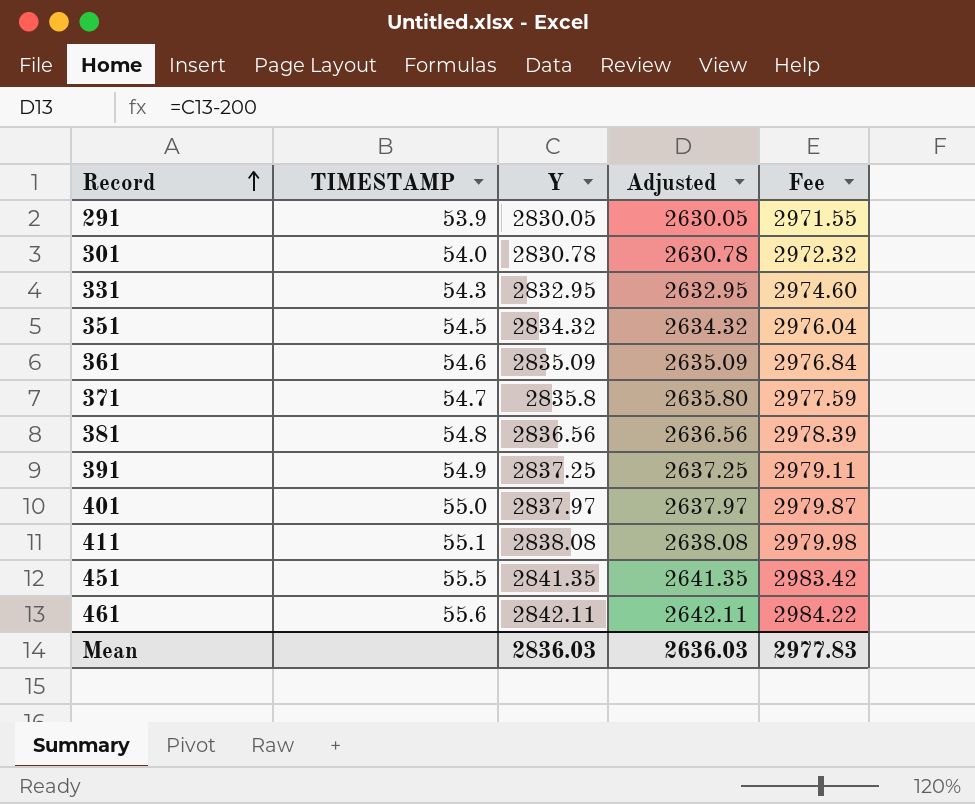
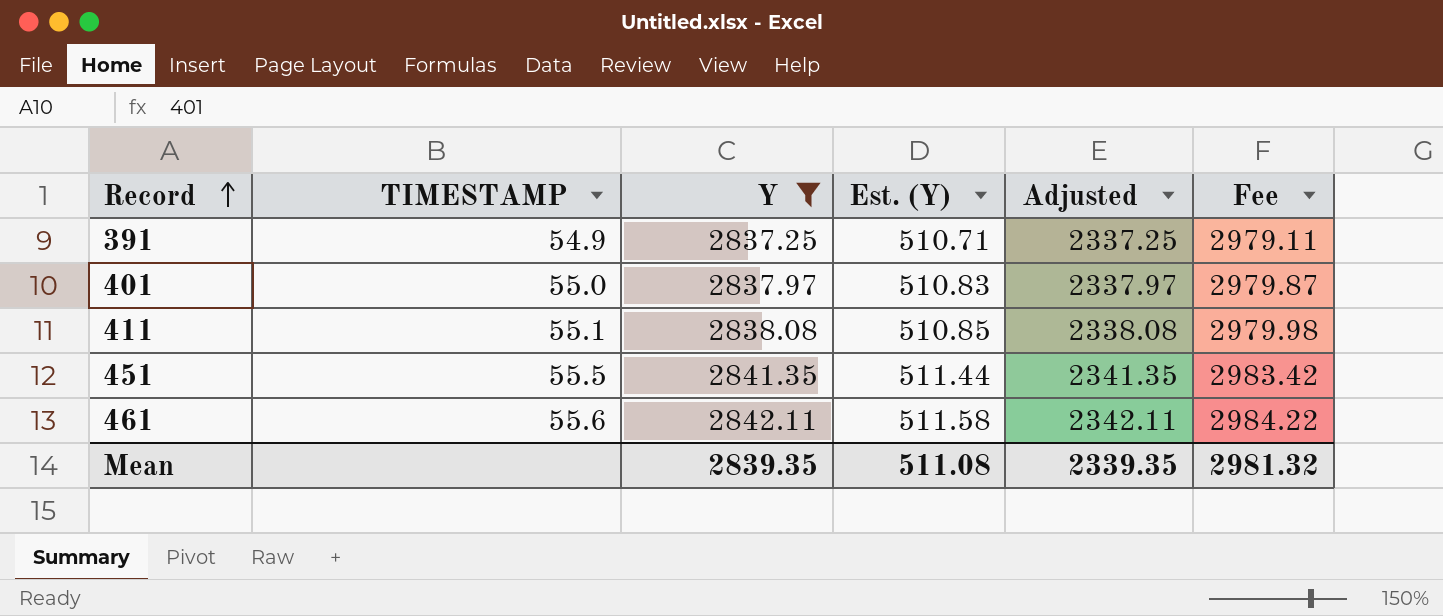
filter: none -> Y >= 2837.25
column Est. (Y) | formula: none -> [Y] * 0.18
column Adjusted | formula: [Y] - 200 -> [Y] - 500
Mean | Y: 2836.03 -> 2839.35
Mean | Adjusted: 2636.03 -> 2339.35
Mean | Fee: 2977.83 -> 2981.32

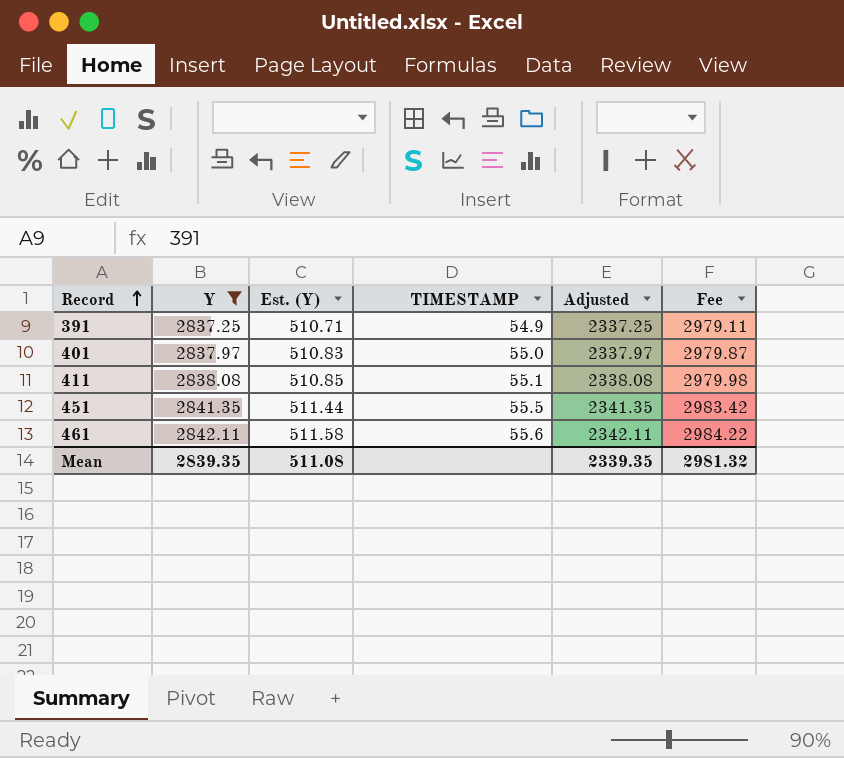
column TIMESTAMP | position: 2 -> 4

